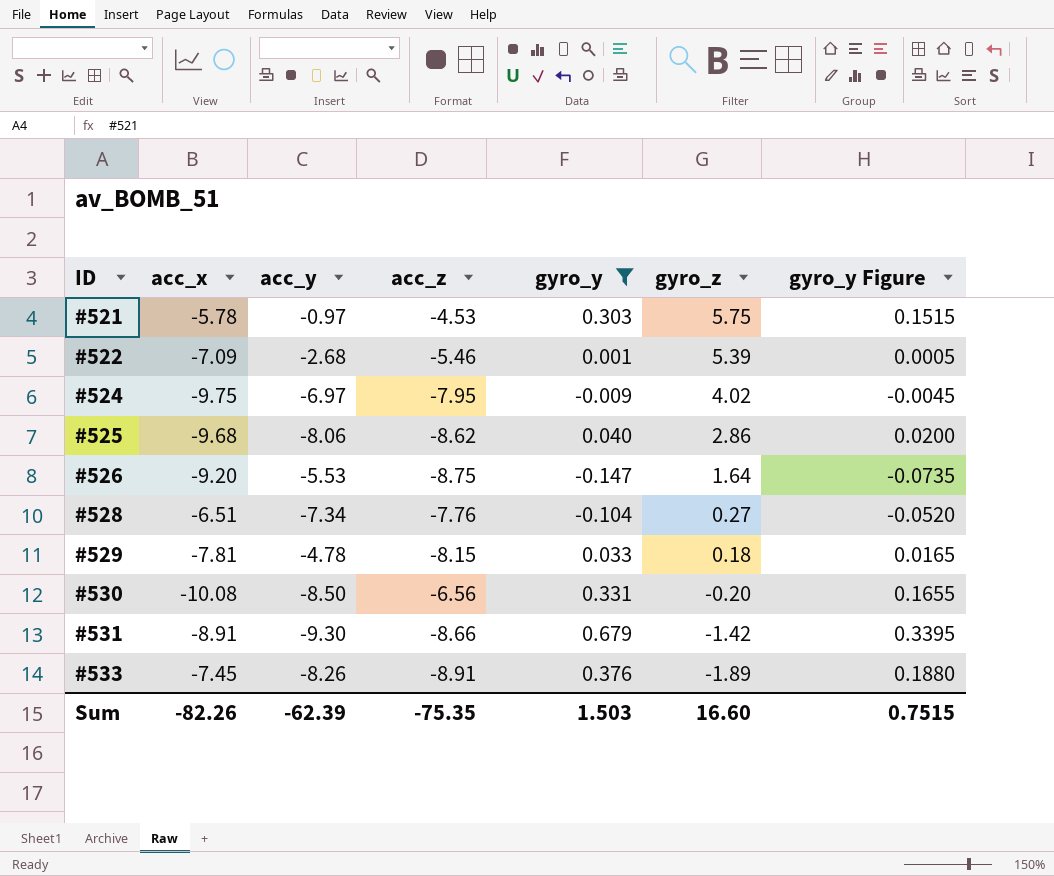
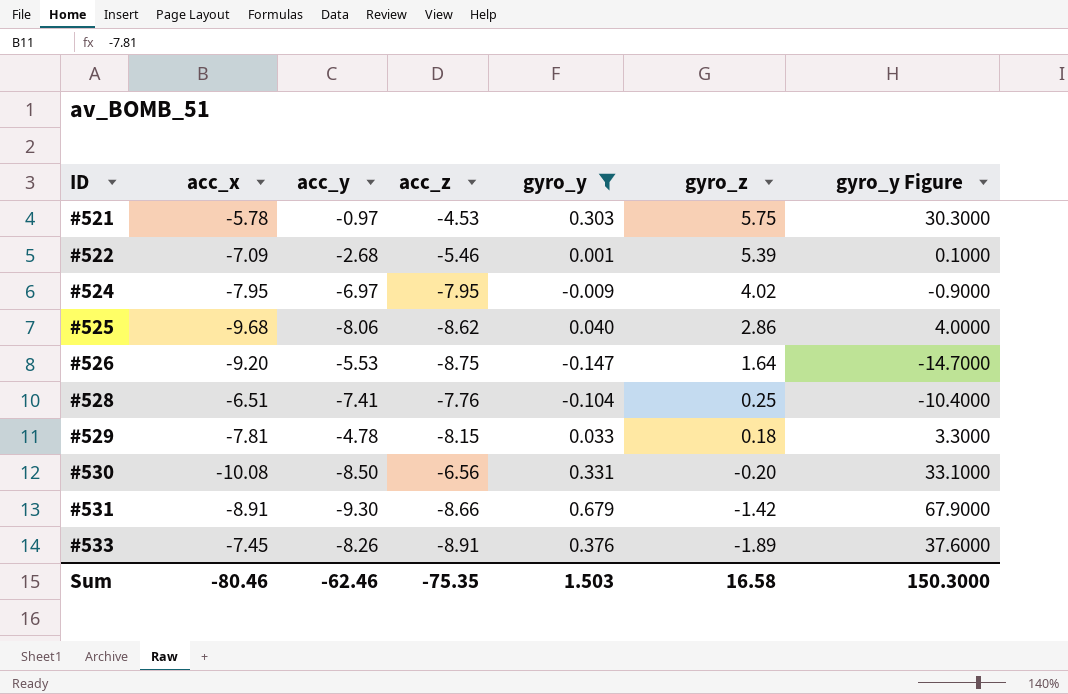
column gyro_y Figure | formula: [gyro_y] * 0.5 -> [gyro_y] * 100
#524 | acc_x: -9.75 -> -7.95
#528 | acc_y: -7.34 -> -7.41
#528 | gyro_z: 0.27 -> 0.25
Sum | acc_x: -82.26 -> -80.46
Sum | acc_y: -62.39 -> -62.46
Sum | gyro_z: 16.60 -> 16.58
Sum | gyro_y Figure: 0.7515 -> 150.3000

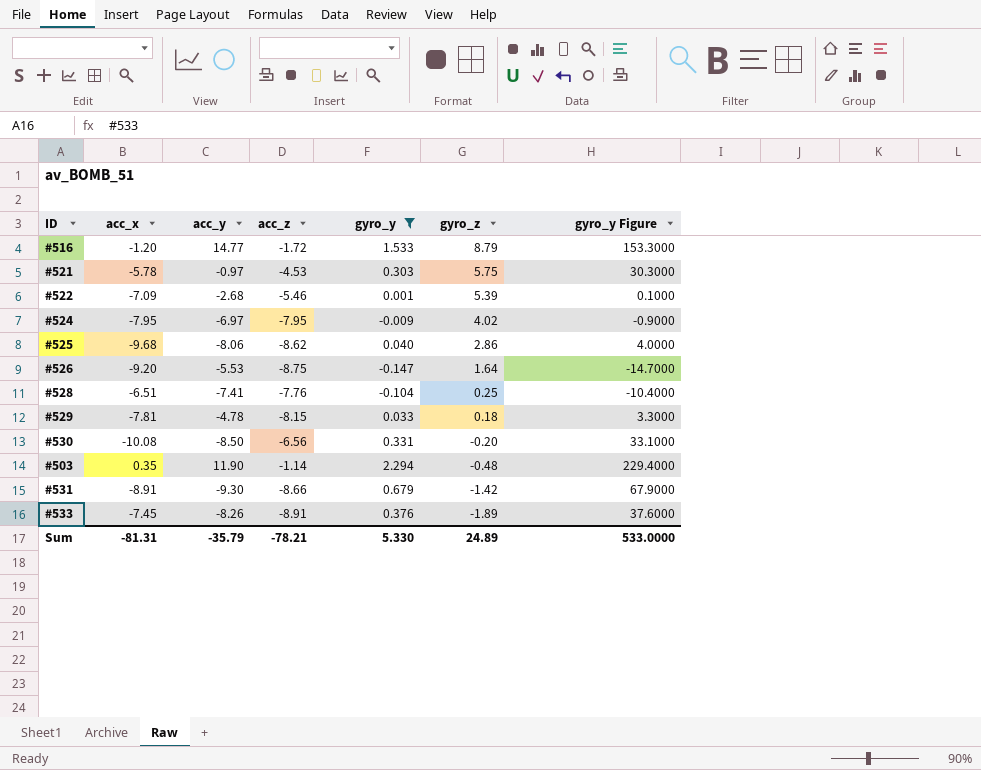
row #516: none -> -1.20 | 14.77 | -1.72 | 1.533 | 8.79 | 153.3000
row #503: none -> 0.35 | 11.90 | -1.14 | 2.294 | -0.48 | 229.4000
Sum | acc_x: -80.46 -> -81.31
Sum | acc_y: -62.46 -> -35.79
Sum | acc_z: -75.35 -> -78.21
Sum | gyro_y: 1.503 -> 5.330
Sum | gyro_z: 16.58 -> 24.89
Sum | gyro_y Figure: 150.3000 -> 533.0000

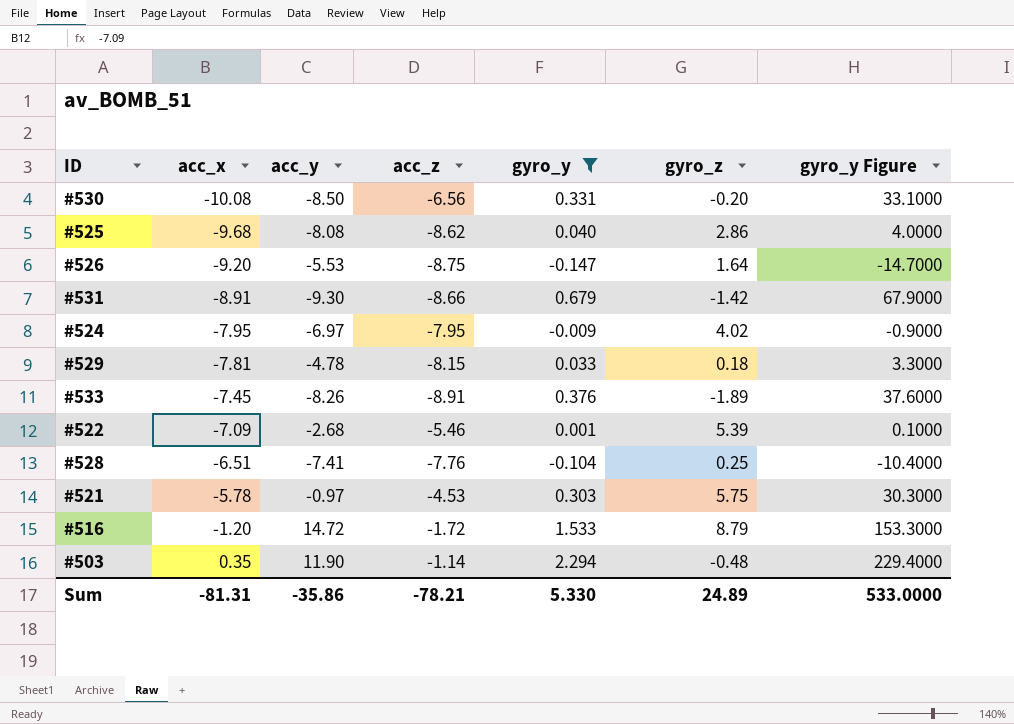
row order: gyro_z descending -> acc_x ascending
#525 | acc_y: -8.06 -> -8.08
#516 | acc_y: 14.77 -> 14.72
Sum | acc_y: -35.79 -> -35.86

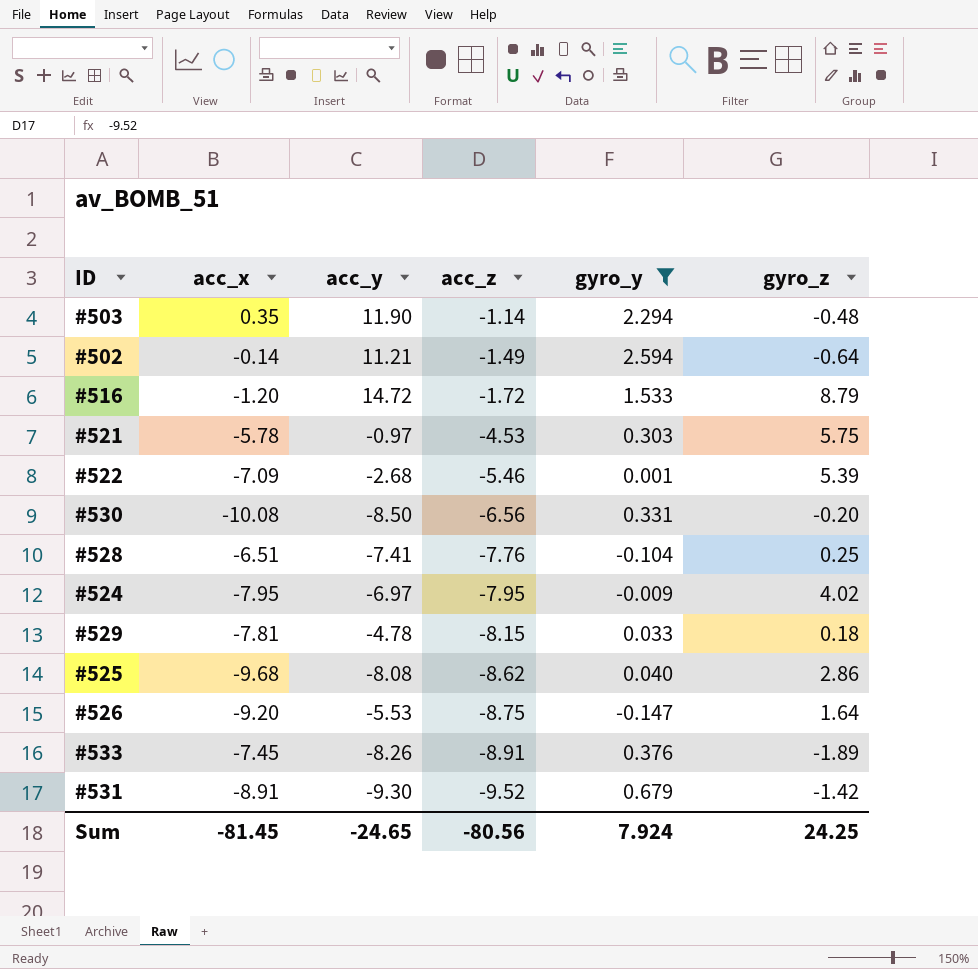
row order: acc_x ascending -> acc_z descending
column gyro_y Figure | formula: [gyro_y] * 100 -> none
row #502: none -> -0.14 | 11.21 | -1.49 | 2.594 | -0.64
#531 | acc_z: -8.66 -> -9.52
Sum | acc_x: -81.31 -> -81.45
Sum | acc_y: -35.86 -> -24.65
Sum | acc_z: -78.21 -> -80.56
Sum | gyro_y: 5.330 -> 7.924
Sum | gyro_z: 24.89 -> 24.25

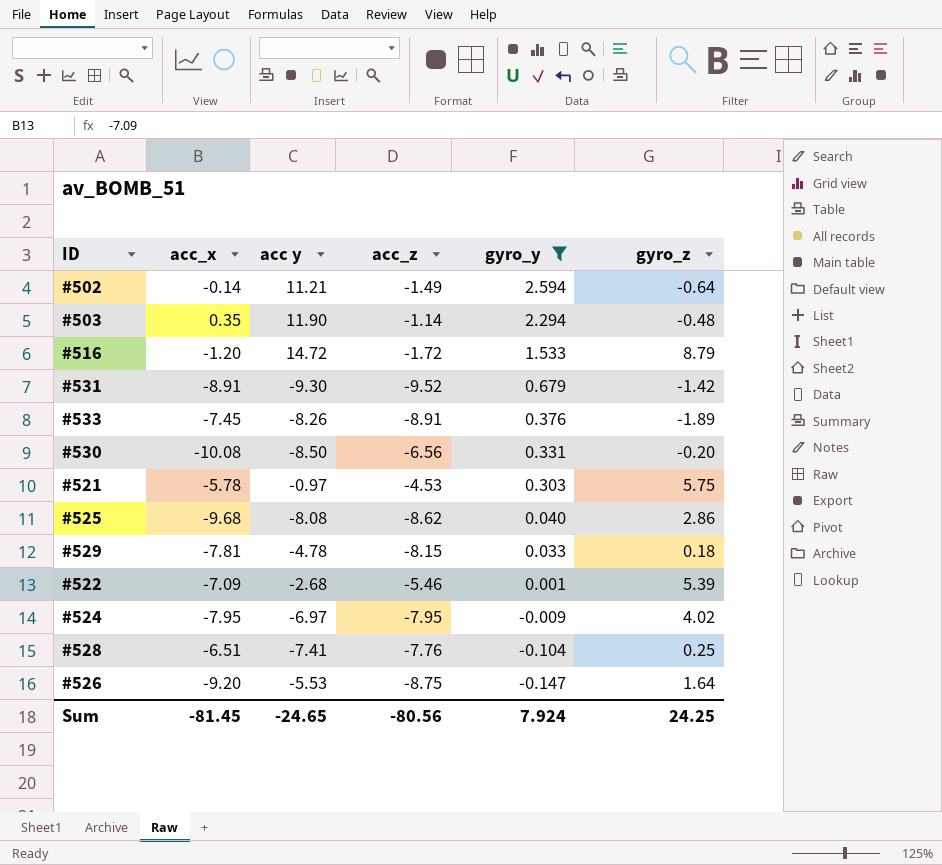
row order: acc_z descending -> gyro_y descending
column name: acc_y -> acc y

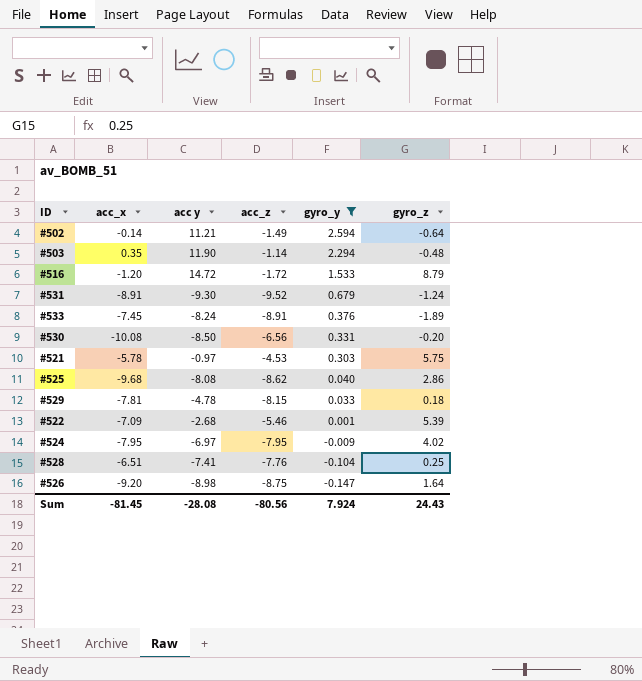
#531 | gyro_z: -1.42 -> -1.24
#533 | acc y: -8.26 -> -8.24
#526 | acc y: -5.53 -> -8.98
Sum | acc y: -24.65 -> -28.08
Sum | gyro_z: 24.25 -> 24.43

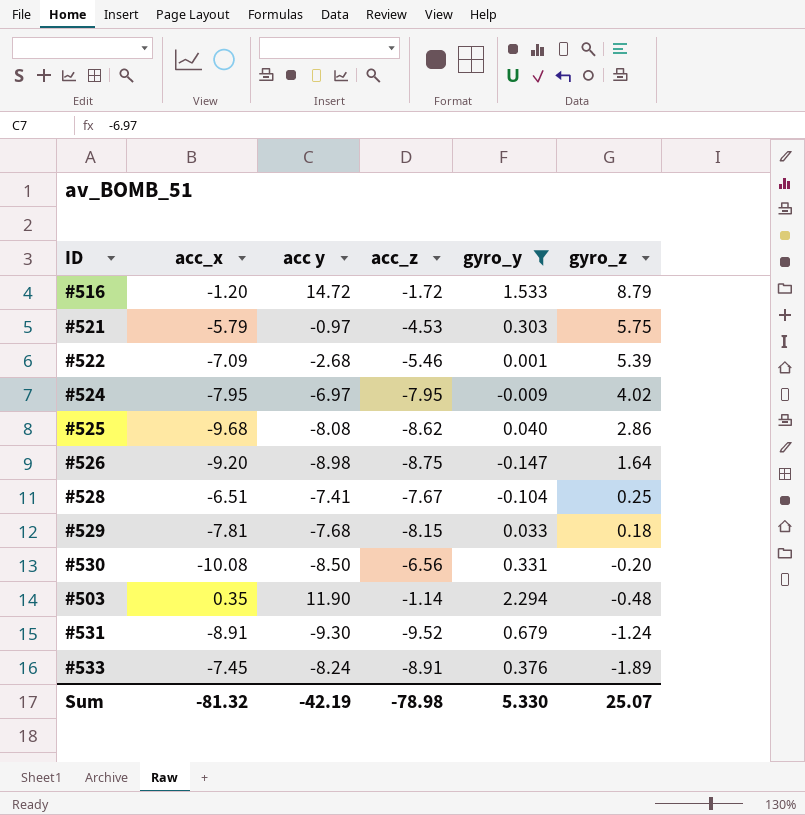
row order: gyro_y descending -> gyro_z descending
row #502: -0.14 | 11.21 | -1.49 | 2.594 | -0.64 -> none
#521 | acc_x: -5.78 -> -5.79
#528 | acc_z: -7.76 -> -7.67
#529 | acc y: -4.78 -> -7.68
Sum | acc_x: -81.45 -> -81.32
Sum | acc y: -28.08 -> -42.19
Sum | acc_z: -80.56 -> -78.98
Sum | gyro_y: 7.924 -> 5.330
Sum | gyro_z: 24.43 -> 25.07

